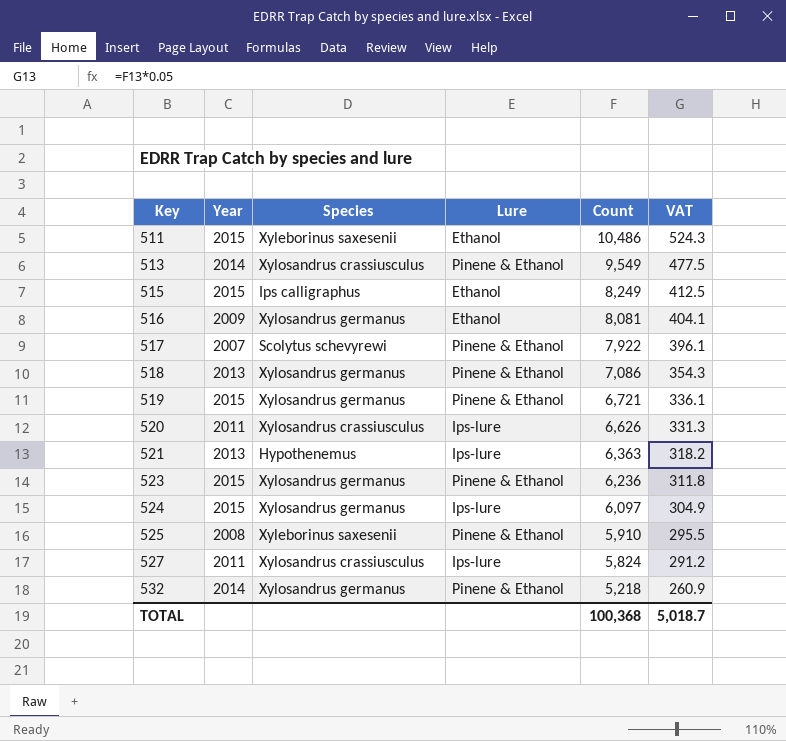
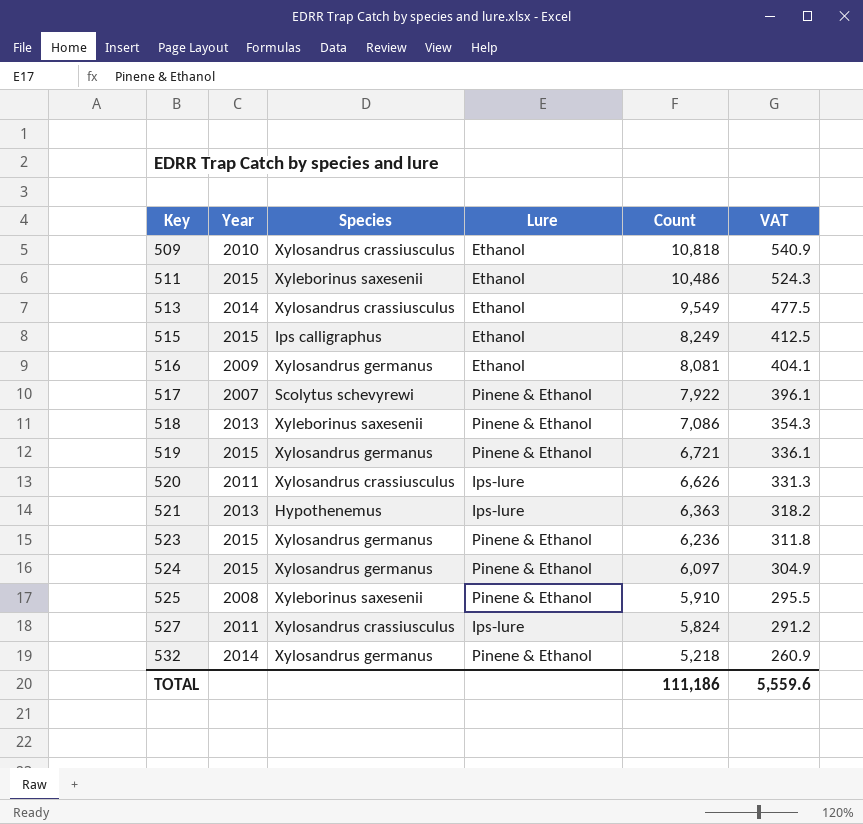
row 509: none -> 2010 | Xylosandrus crassiusculus | Ethanol | 10,818 | 540.9
513 | Lure: Pinene & Ethanol -> Ethanol
518 | Species: Xylosandrus germanus -> Xyleborinus saxesenii
524 | Lure: Ips-lure -> Pinene & Ethanol
TOTAL | Count: 100,368 -> 111,186
TOTAL | VAT: 5,018.7 -> 5,559.6

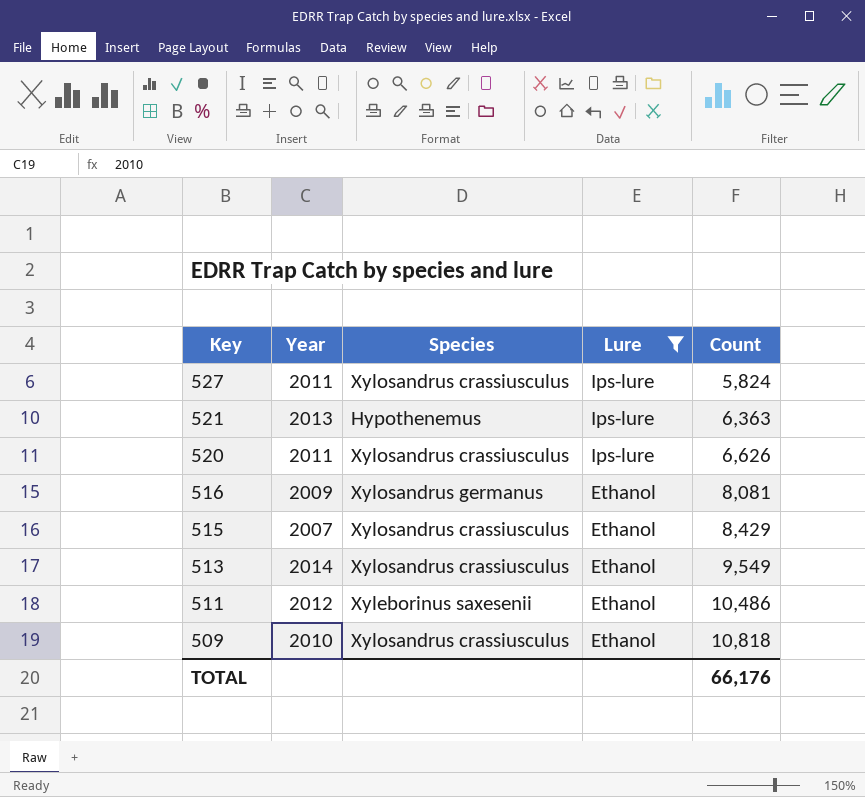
filter: none -> Lure != Pinene & Ethanol
row order: Key ascending -> Key descending
column VAT | formula: [Count] * 0.05 -> none
515 | Year: 2015 -> 2007
515 | Species: Ips calligraphus -> Xylosandrus crassiusculus
515 | Count: 8,249 -> 8,429
511 | Year: 2015 -> 2012
TOTAL | Count: 111,186 -> 66,176

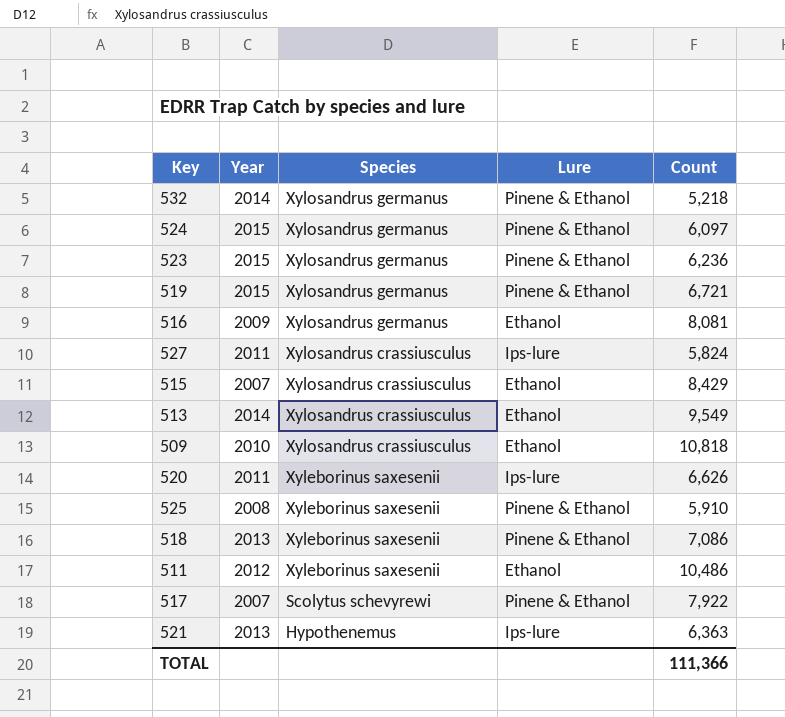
filter: Lure != Pinene & Ethanol -> none
row order: Key descending -> Species descending
520 | Species: Xylosandrus crassiusculus -> Xyleborinus saxesenii
TOTAL | Count: 66,176 -> 111,366

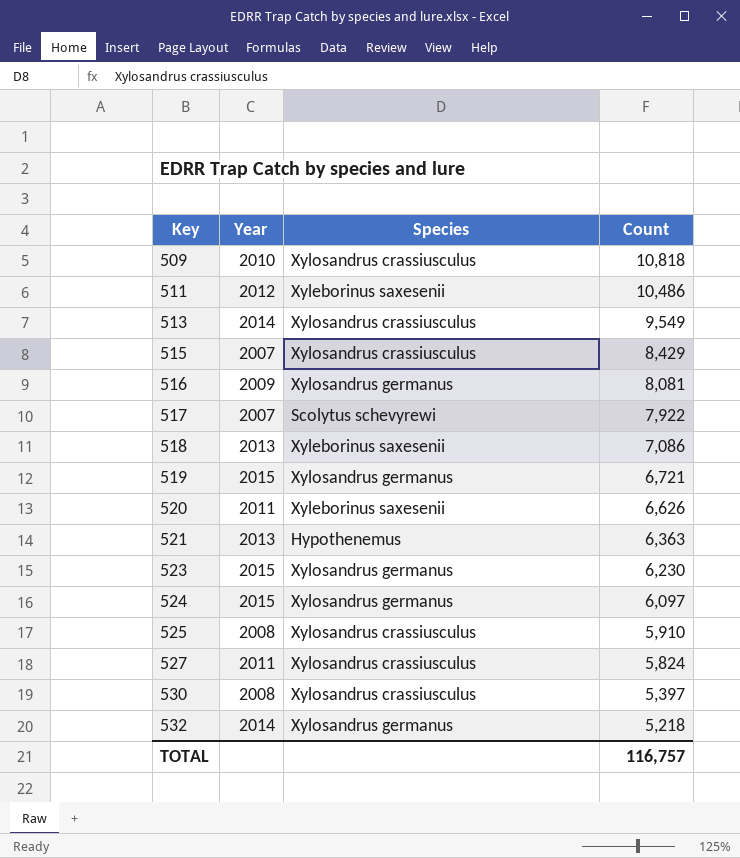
row order: Species descending -> Key ascending
column Lure | position: 4 -> none
523 | Count: 6,236 -> 6,230
525 | Species: Xyleborinus saxesenii -> Xylosandrus crassiusculus
row 530: none -> 2008 | Xylosandrus crassiusculus | 5,397
TOTAL | Count: 111,366 -> 116,757

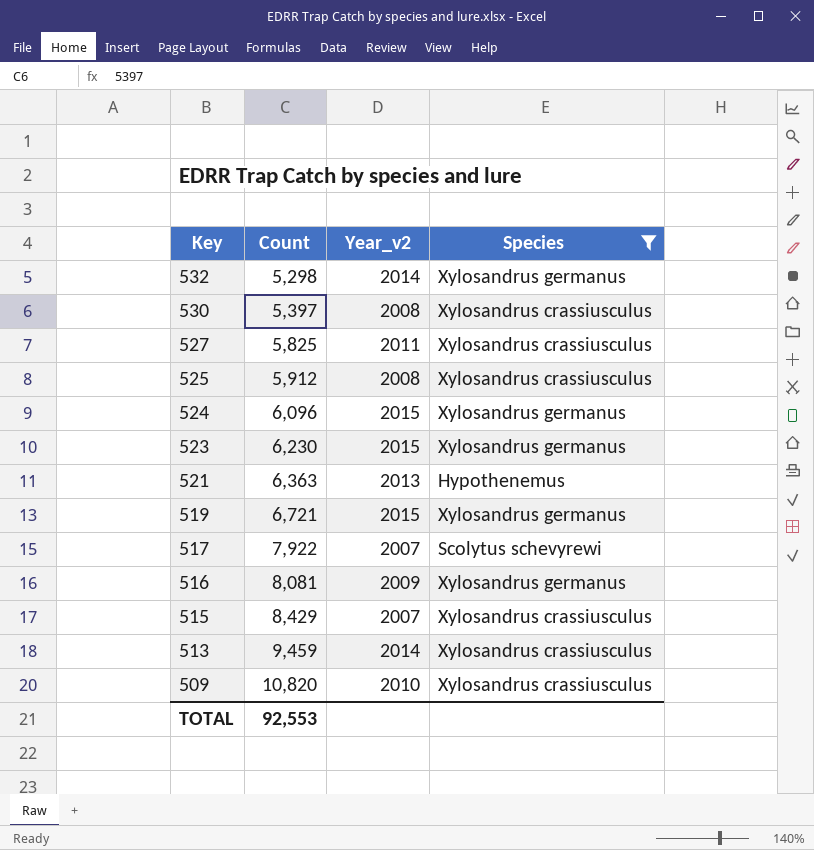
filter: none -> Species != Xyleborinus saxesenii
row order: Key ascending -> Key descending
column Count | position: 4 -> 2
column name: Year -> Year_v2
532 | Count: 5,218 -> 5,298
527 | Count: 5,824 -> 5,825
525 | Count: 5,910 -> 5,912
524 | Count: 6,097 -> 6,096
513 | Count: 9,549 -> 9,459
509 | Count: 10,818 -> 10,820
TOTAL | Count: 116,757 -> 92,553

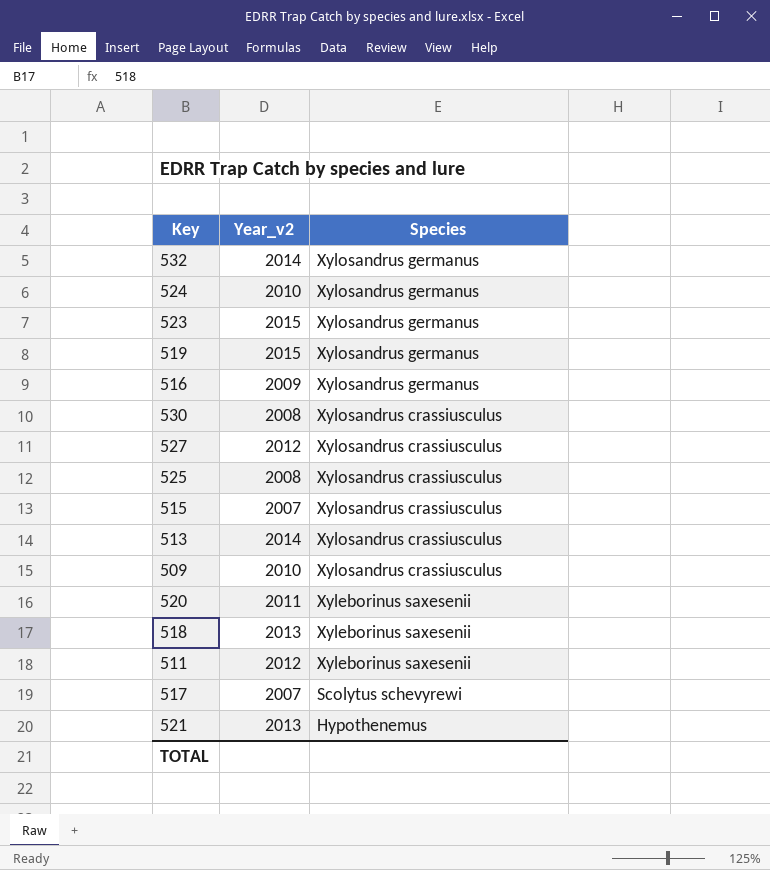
filter: Species != Xyleborinus saxesenii -> none
row order: Key descending -> Species descending
column Count | position: 2 -> none
524 | Year_v2: 2015 -> 2010
527 | Year_v2: 2011 -> 2012

